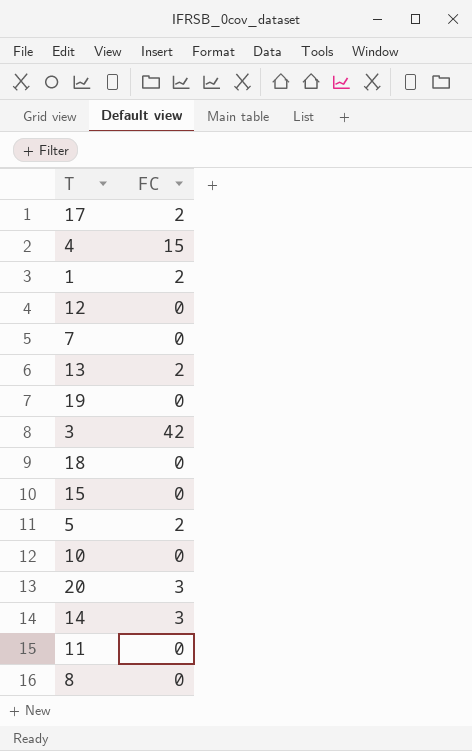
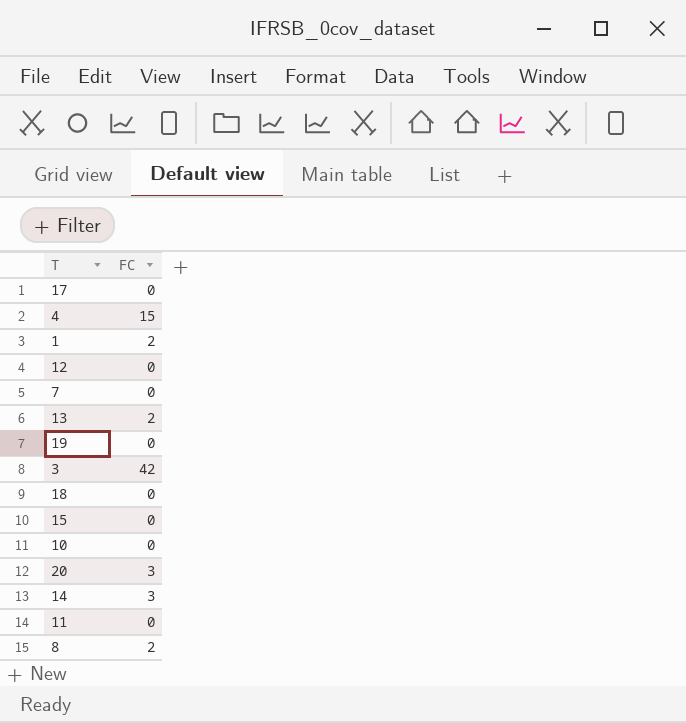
row 5: 2 -> none
17 | FC: 2 -> 0
8 | FC: 0 -> 2

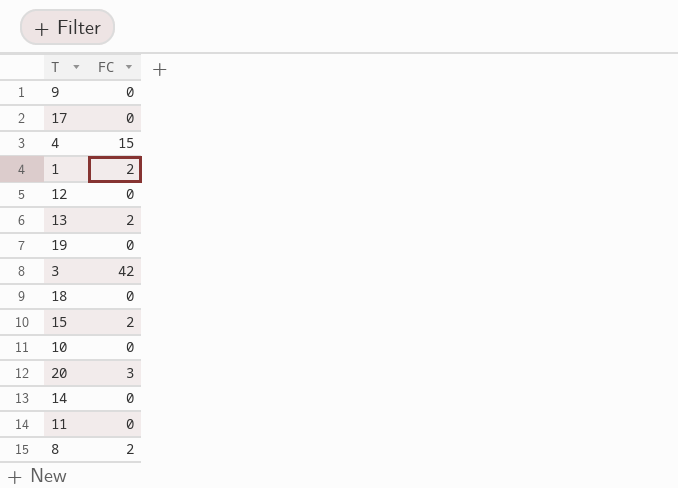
row 7: 0 -> none
row 9: none -> 0
15 | FC: 0 -> 2
14 | FC: 3 -> 0

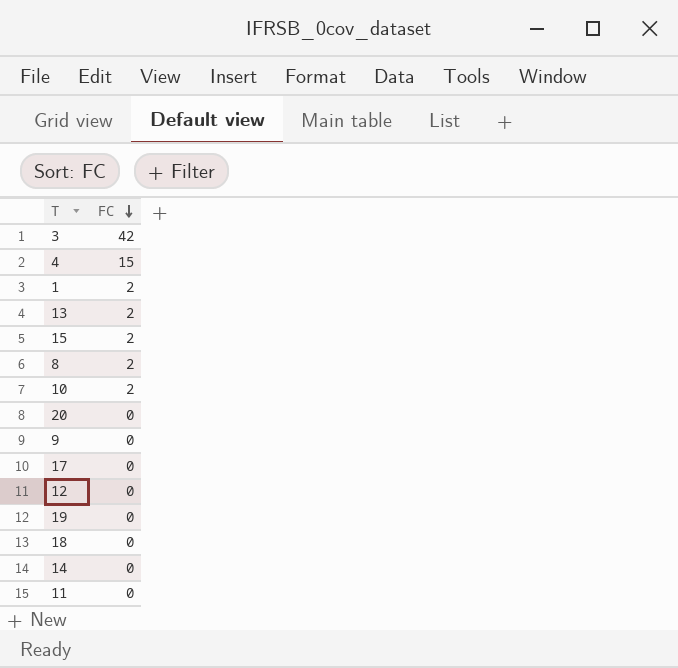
row order: none -> FC descending
10 | FC: 0 -> 2
20 | FC: 3 -> 0

